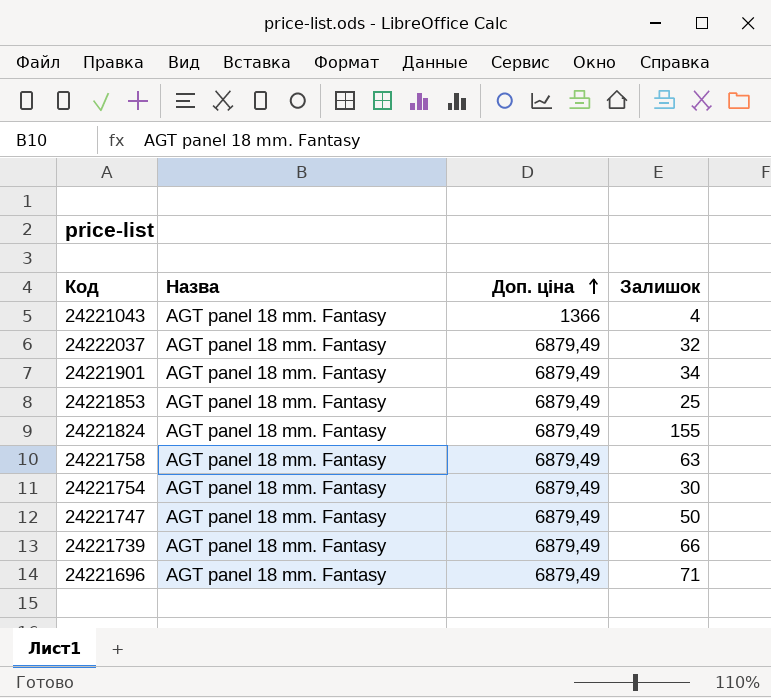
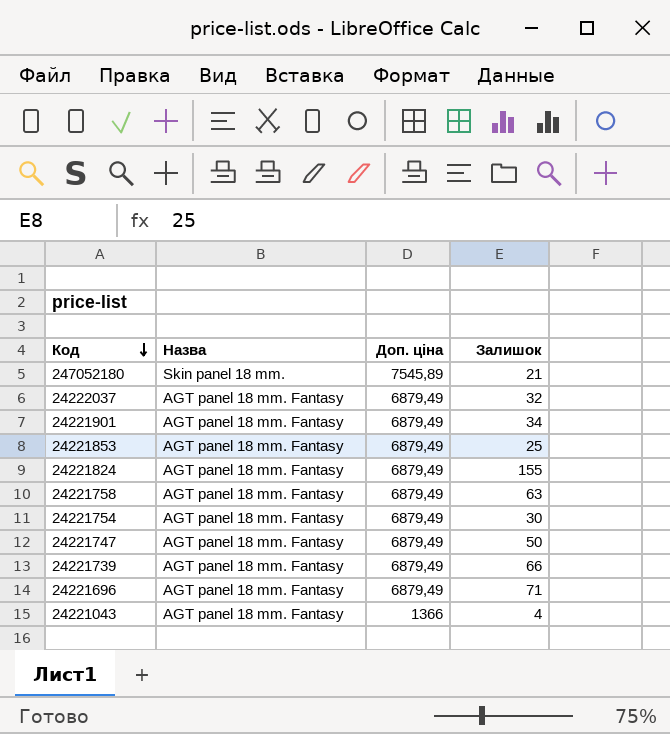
row order: Доп. ціна ascending -> Код descending
row 247052180: none -> Skin panel 18 mm. | 7545,89 | 21

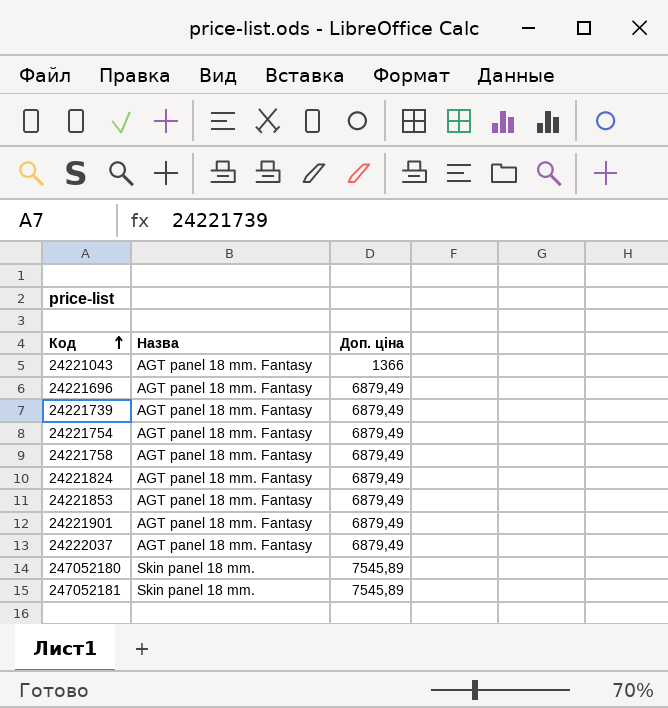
row order: Код descending -> Код ascending
column Залишок | position: 4 -> none
row 24221747: AGT panel 18 mm. Fantasy | 6879,49 | 50 -> none
row 247052181: none -> Skin panel 18 mm. | 7545,89

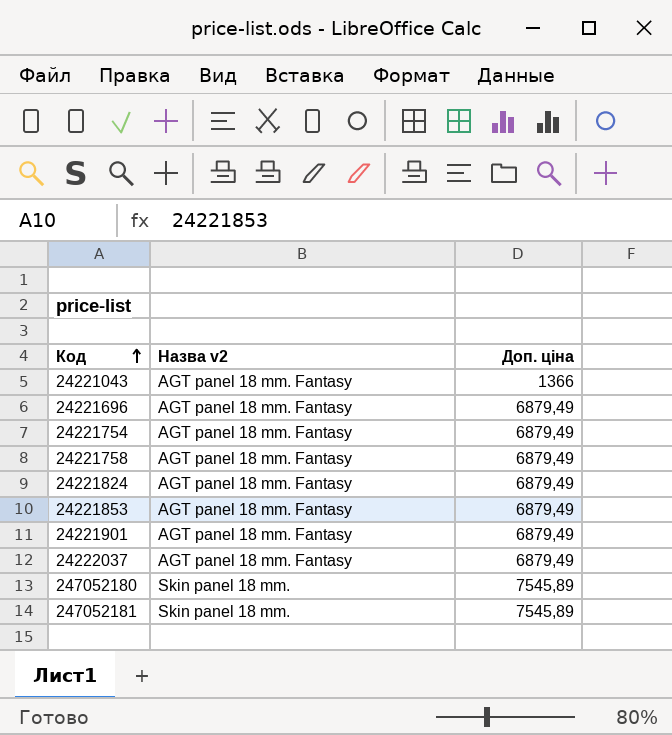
column name: Назва -> Назва v2
row 24221739: AGT panel 18 mm. Fantasy | 6879,49 -> none

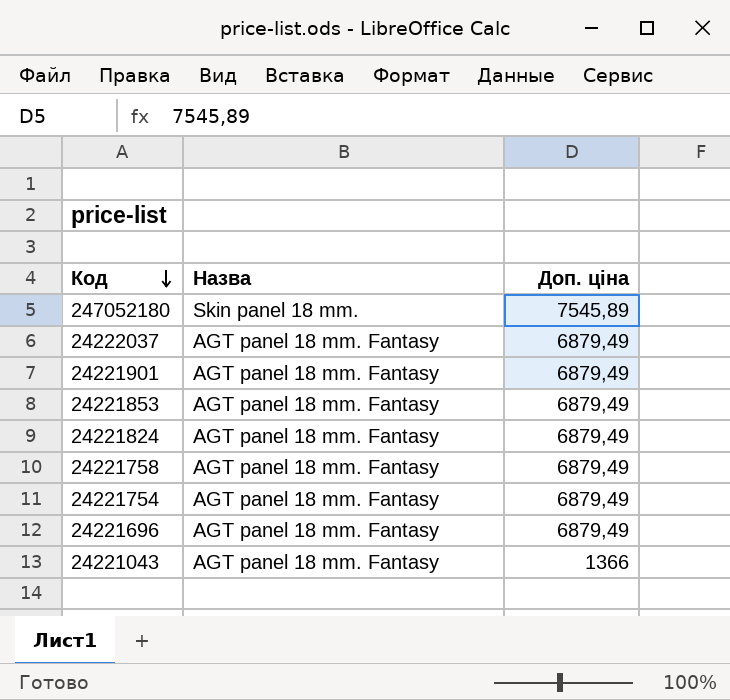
row order: Код ascending -> Код descending
column name: Назва v2 -> Назва
row 247052181: Skin panel 18 mm. | 7545,89 -> none

